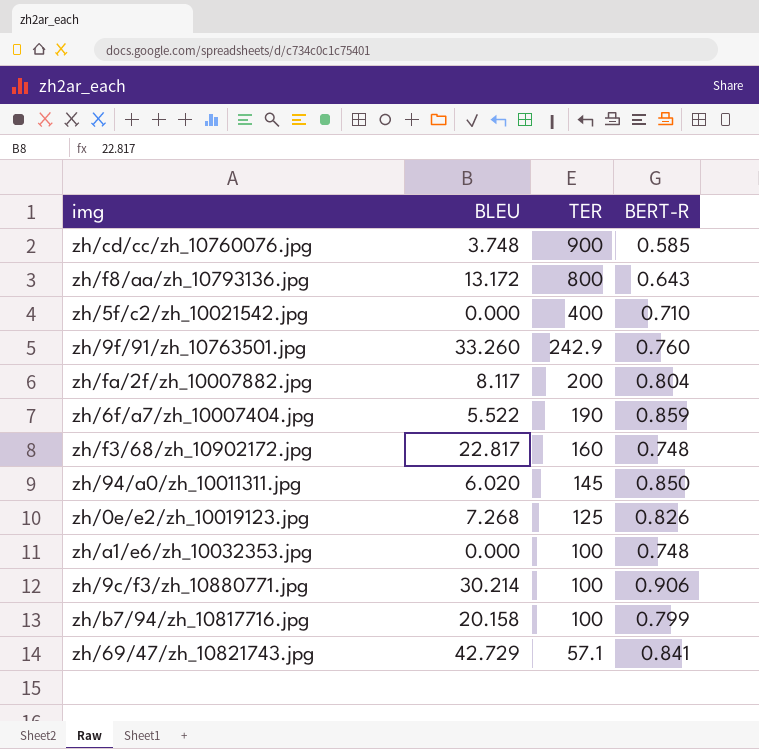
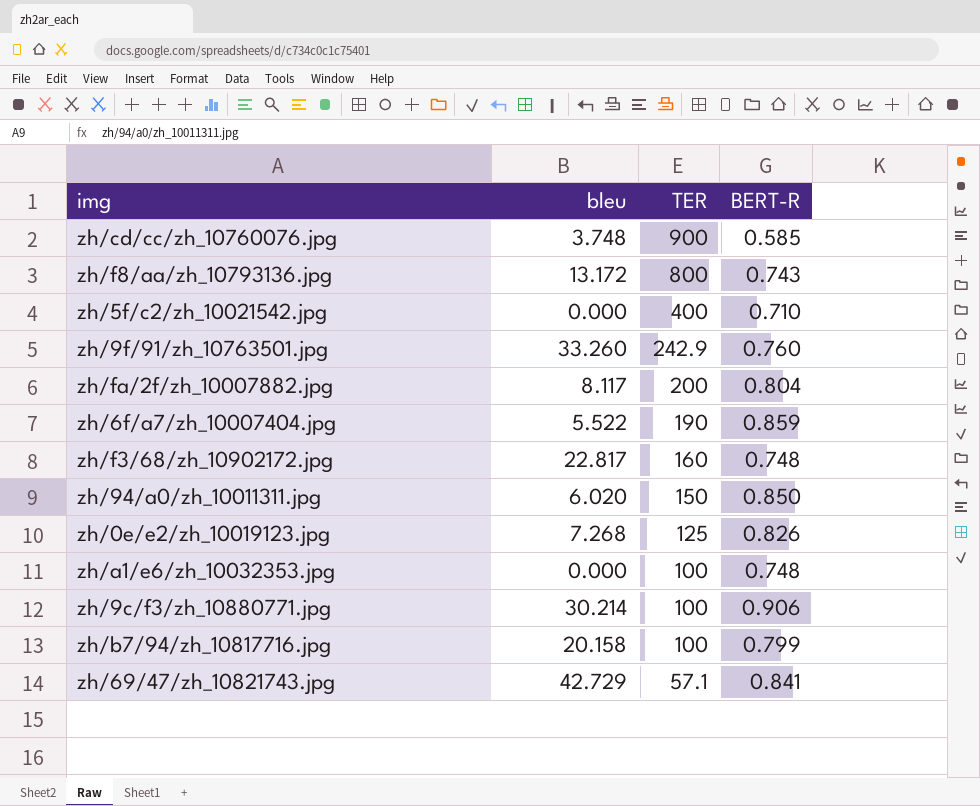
column name: BLEU -> bleu
zh/f8/aa/zh_10793136.jpg | BERT-R: 0.643 -> 0.743
zh/94/a0/zh_10011311.jpg | TER: 145 -> 150

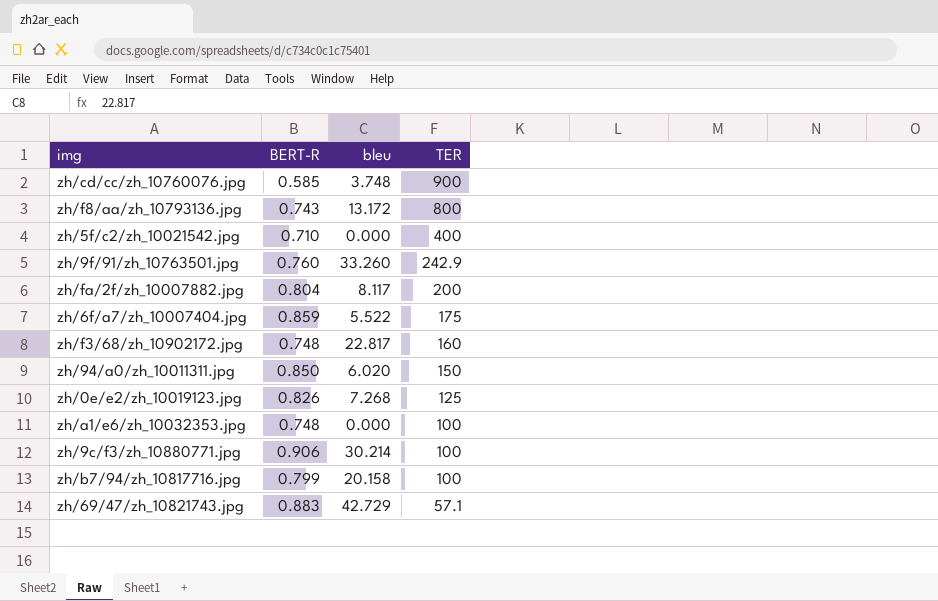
column BERT-R | position: 4 -> 2
zh/6f/a7/zh_10007404.jpg | TER: 190 -> 175
zh/69/47/zh_10821743.jpg | BERT-R: 0.841 -> 0.883

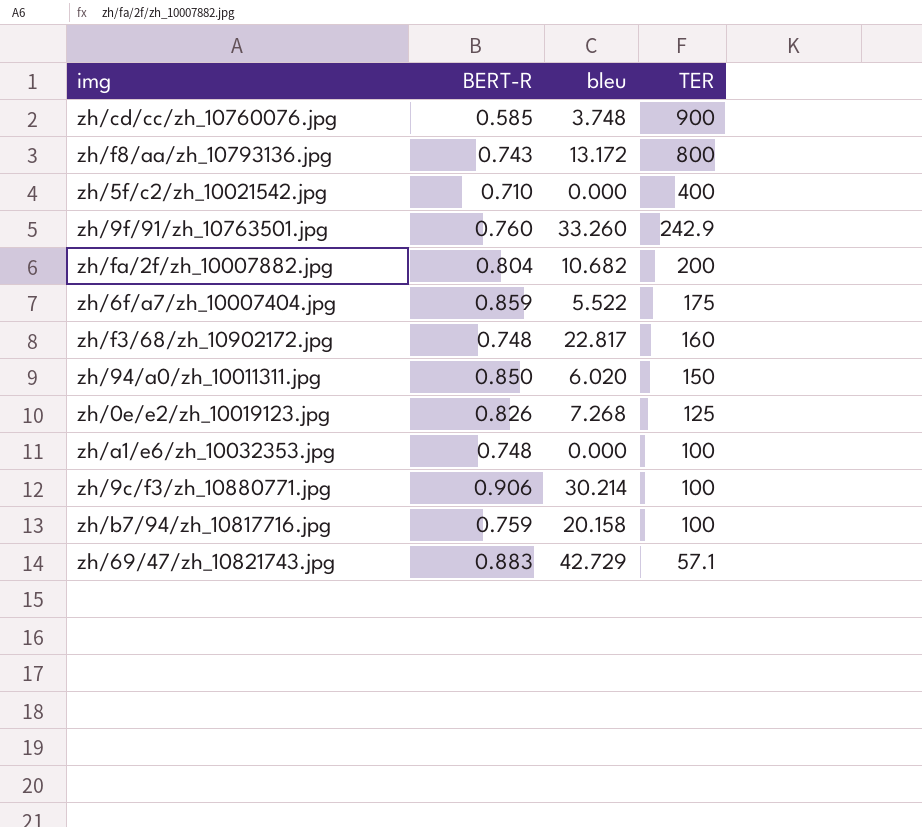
zh/fa/2f/zh_10007882.jpg | bleu: 8.117 -> 10.682
zh/b7/94/zh_10817716.jpg | BERT-R: 0.799 -> 0.759

